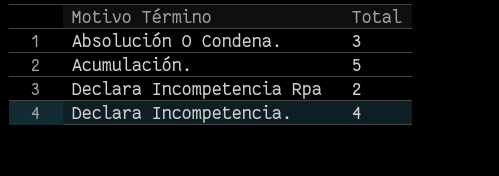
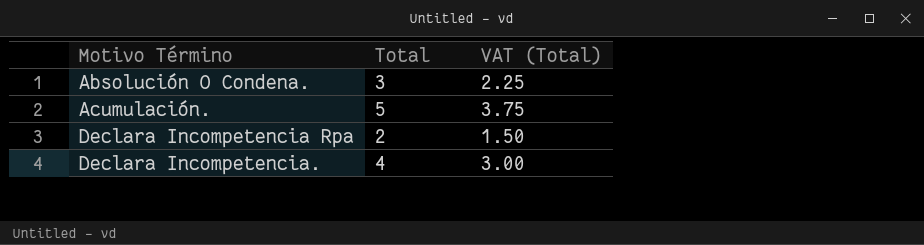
column VAT (Total) | formula: none -> [Total] * 0.75

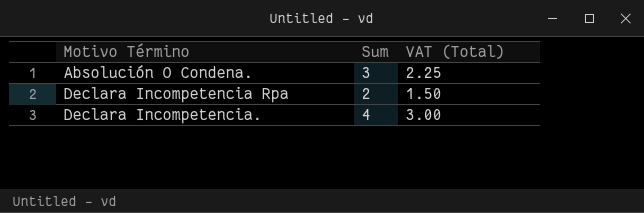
column name: Total -> Sum
row Acumulación.: 5 | 3.75 -> none

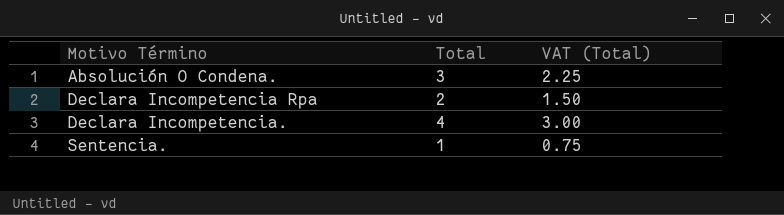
column name: Sum -> Total
row Sentencia.: none -> 1 | 0.75

